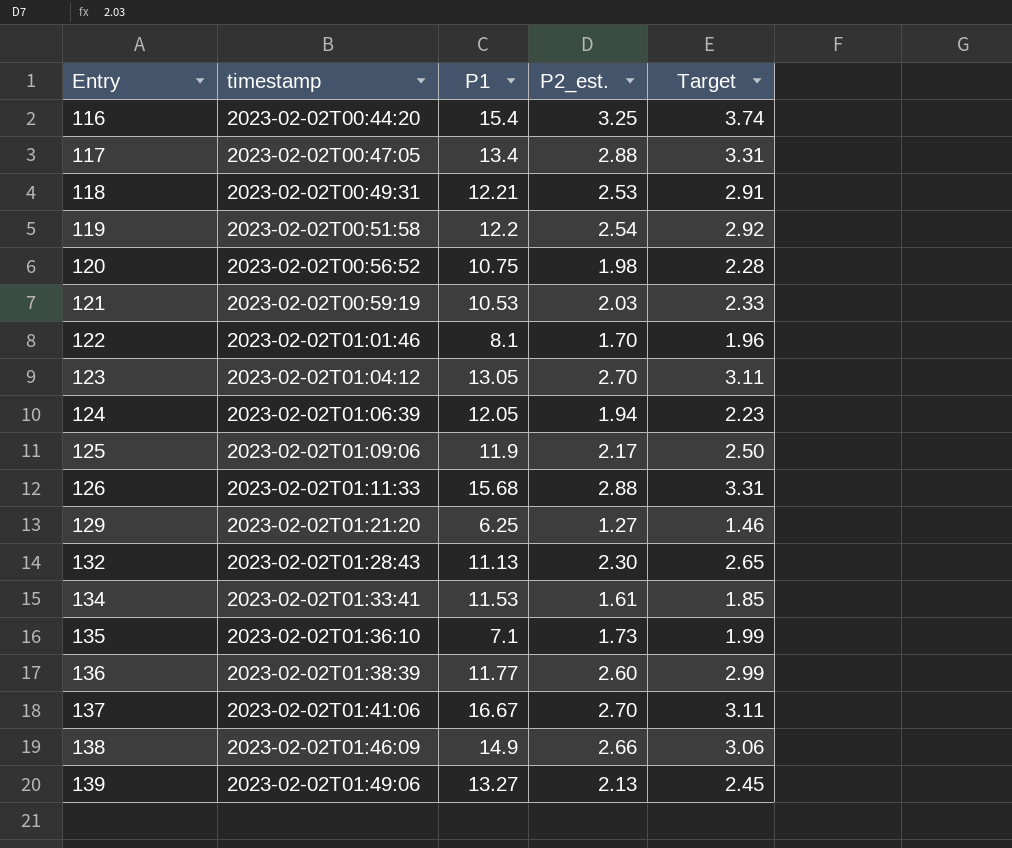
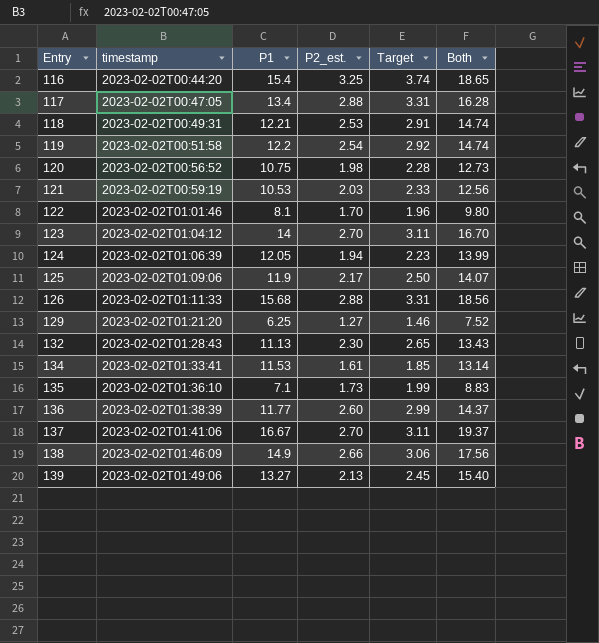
column Both | formula: none -> [P1] + [P2_est.]
123 | P1: 13.05 -> 14

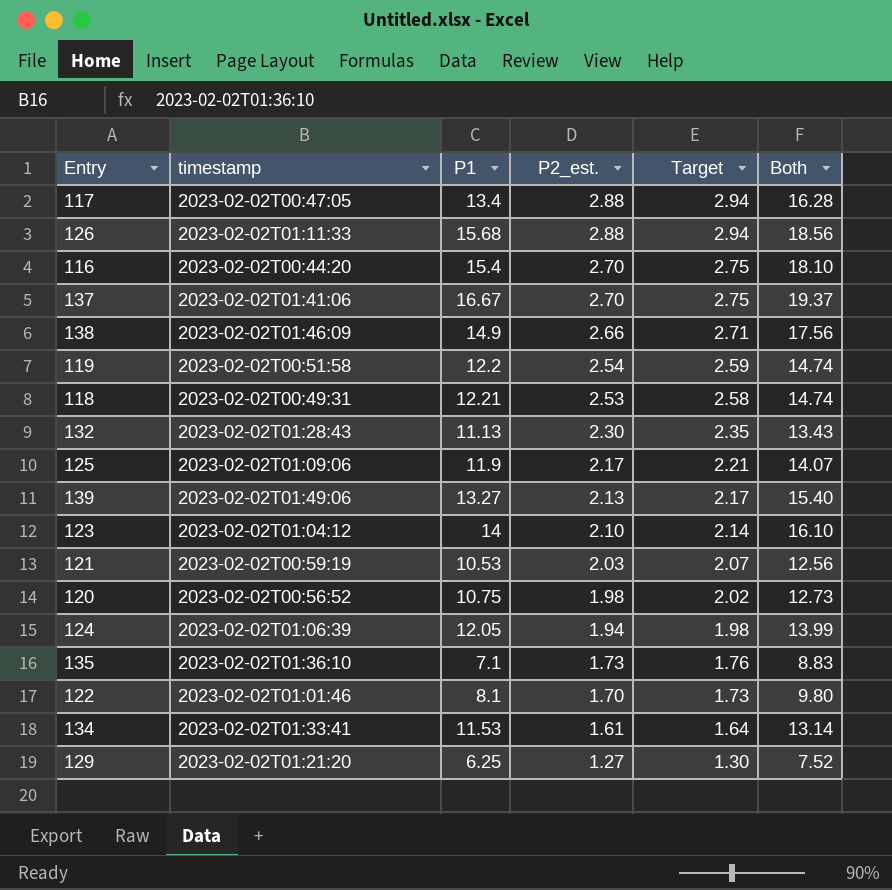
row order: Entry ascending -> P2_est. descending
column Target | formula: [P2_est.] * 1.15 -> [P2_est.] * 1.02
row 136: 2023-02-02T01:38:39 | 11.77 | 2.60 | 2.99 | 14.37 -> none
116 | P2_est.: 3.25 -> 2.70
116 | Both: 18.65 -> 18.10
123 | P2_est.: 2.70 -> 2.10
123 | Both: 16.70 -> 16.10

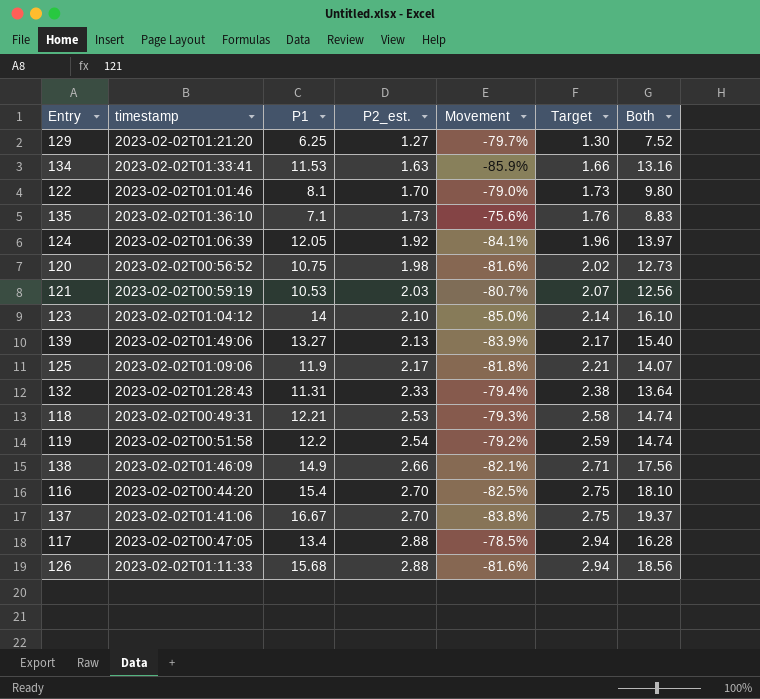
row order: P2_est. descending -> P2_est. ascending
column Movement | formula: none -> ([P2_est.] - [P1]) / [P1]
134 | P2_est.: 1.61 -> 1.63
134 | Target: 1.64 -> 1.66
134 | Both: 13.14 -> 13.16
124 | P2_est.: 1.94 -> 1.92
124 | Target: 1.98 -> 1.96
124 | Both: 13.99 -> 13.97
132 | P1: 11.13 -> 11.31
132 | P2_est.: 2.30 -> 2.33
132 | Target: 2.35 -> 2.38
132 | Both: 13.43 -> 13.64

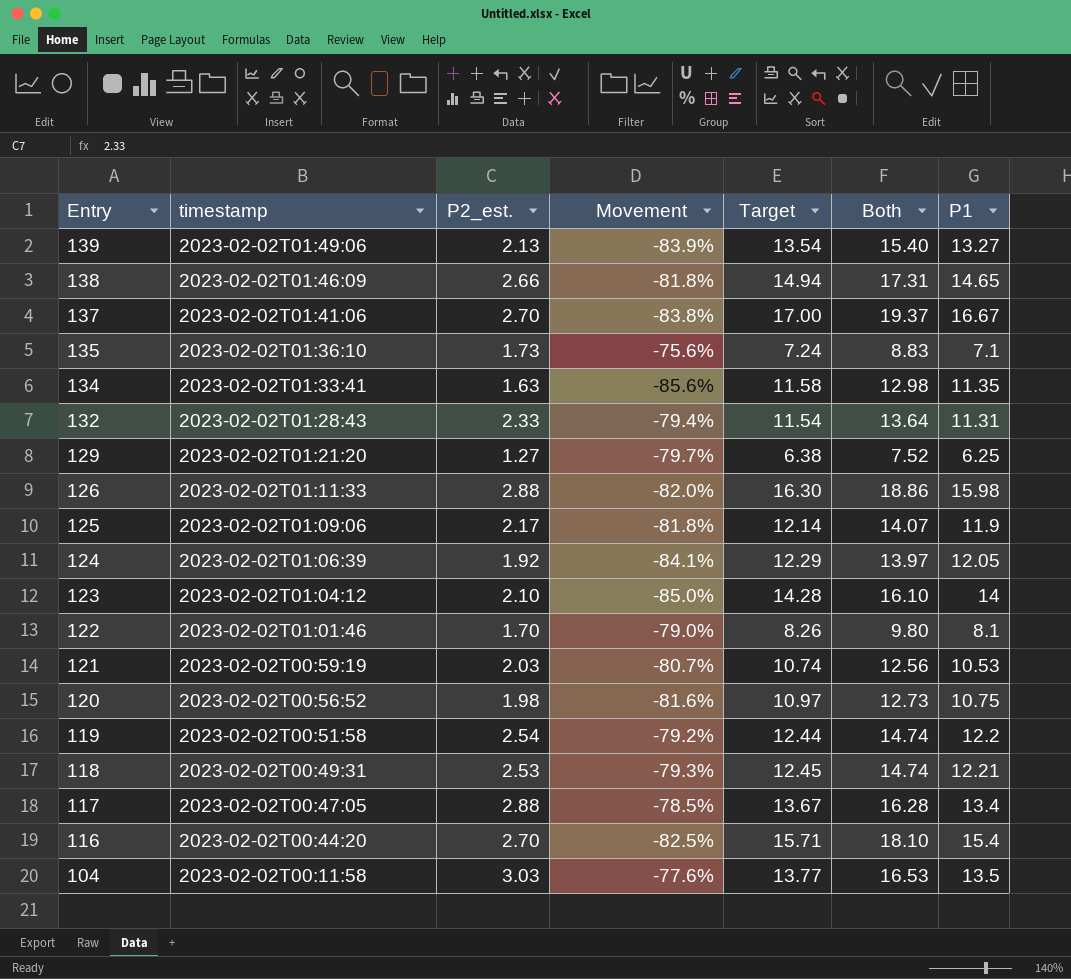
row order: P2_est. ascending -> Entry descending
column Target | formula: [P2_est.] * 1.02 -> [P1] * 1.02
column P1 | position: 3 -> 7
138 | Movement: -82.1% -> -81.8%
138 | Both: 17.56 -> 17.31
138 | P1: 14.9 -> 14.65
134 | Movement: -85.9% -> -85.6%
134 | Both: 13.16 -> 12.98
134 | P1: 11.53 -> 11.35
126 | Movement: -81.6% -> -82.0%
126 | Both: 18.56 -> 18.86
126 | P1: 15.68 -> 15.98
row 104: none -> 2023-02-02T00:11:58 | 3.03 | -77.6% | 13.77 | 16.53 | 13.5

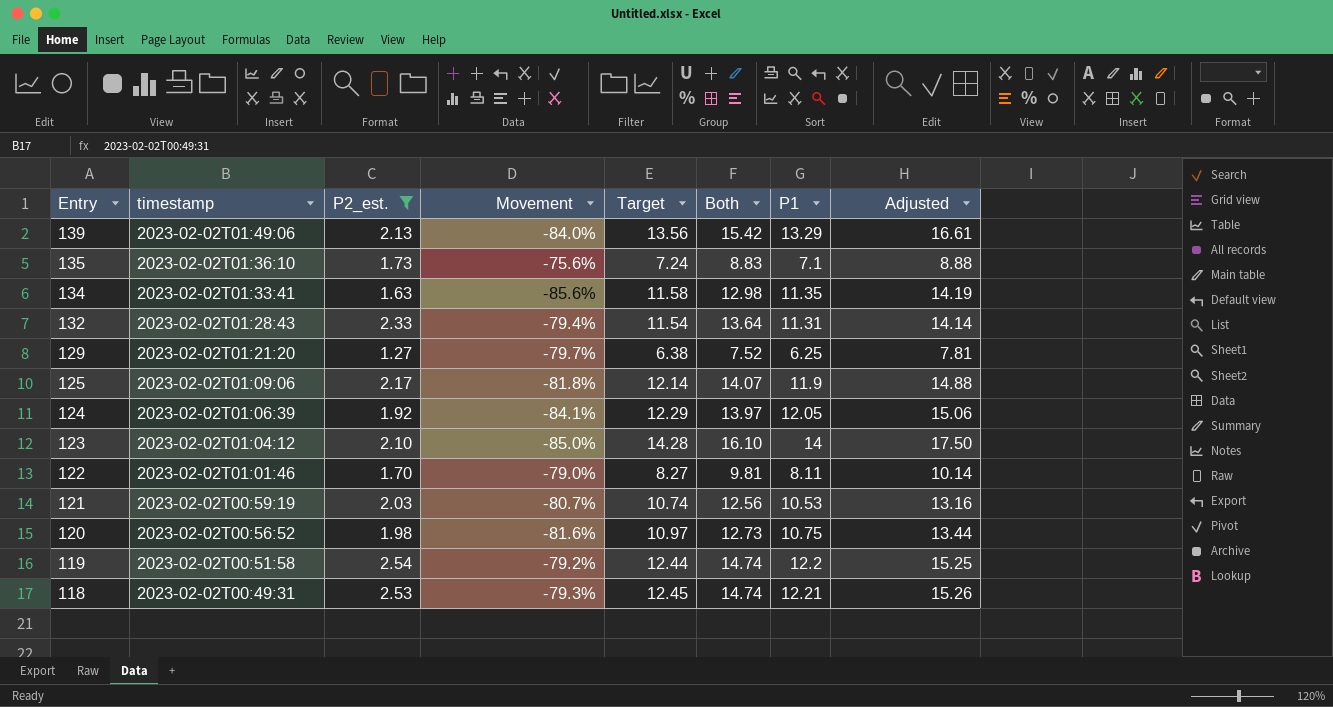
filter: none -> P2_est. <= 2.54
column Adjusted | formula: none -> [P1] * 1.25
139 | Movement: -83.9% -> -84.0%
139 | Target: 13.54 -> 13.56
139 | Both: 15.40 -> 15.42
139 | P1: 13.27 -> 13.29
122 | Target: 8.26 -> 8.27
122 | Both: 9.80 -> 9.81
122 | P1: 8.1 -> 8.11

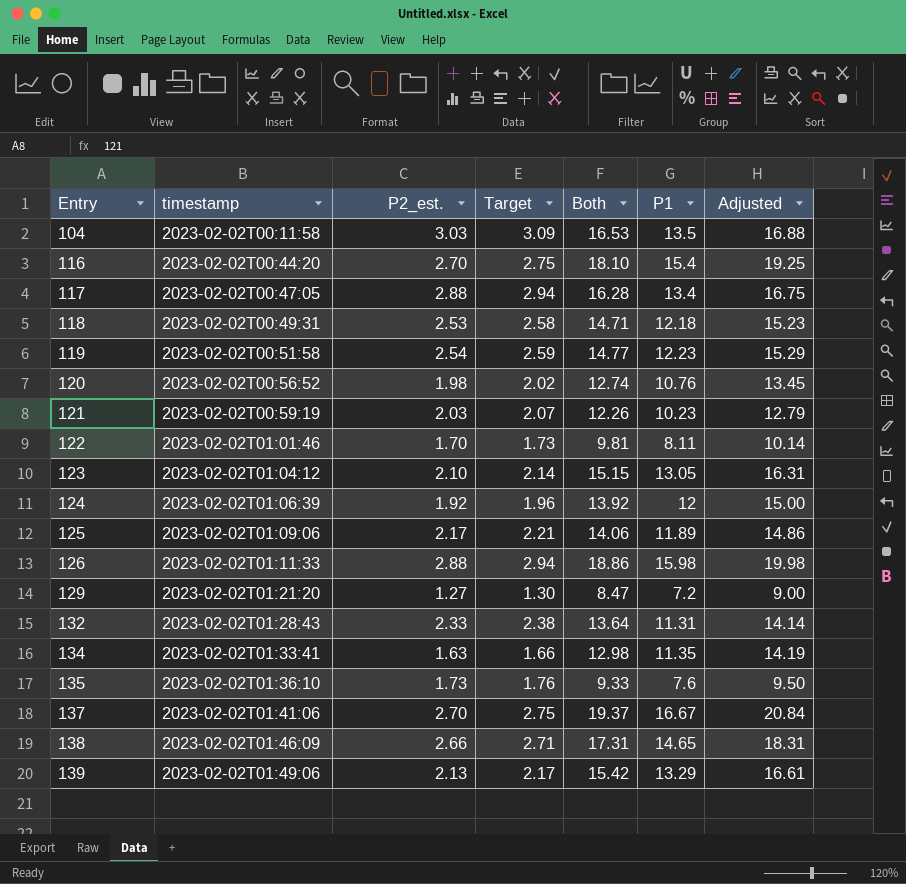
filter: P2_est. <= 2.54 -> none
row order: Entry descending -> Entry ascending
column Movement | formula: ([P2_est.] - [P1]) / [P1] -> none
column Target | formula: [P1] * 1.02 -> [P2_est.] * 1.02
118 | Both: 14.74 -> 14.71
118 | P1: 12.21 -> 12.18
118 | Adjusted: 15.26 -> 15.23
119 | Both: 14.74 -> 14.77
119 | P1: 12.2 -> 12.23
119 | Adjusted: 15.25 -> 15.29
120 | Both: 12.73 -> 12.74
120 | P1: 10.75 -> 10.76
120 | Adjusted: 13.44 -> 13.45
121 | Both: 12.56 -> 12.26
121 | P1: 10.53 -> 10.23
121 | Adjusted: 13.16 -> 12.79
123 | Both: 16.10 -> 15.15
123 | P1: 14 -> 13.05
123 | Adjusted: 17.50 -> 16.31
124 | Both: 13.97 -> 13.92
124 | P1: 12.05 -> 12
124 | Adjusted: 15.06 -> 15.00
125 | Both: 14.07 -> 14.06
125 | P1: 11.9 -> 11.89
125 | Adjusted: 14.88 -> 14.86
129 | Both: 7.52 -> 8.47
129 | P1: 6.25 -> 7.2
129 | Adjusted: 7.81 -> 9.00
135 | Both: 8.83 -> 9.33
135 | P1: 7.1 -> 7.6
135 | Adjusted: 8.88 -> 9.50

